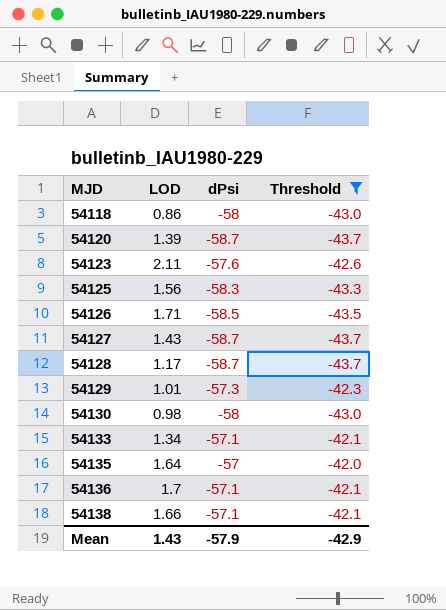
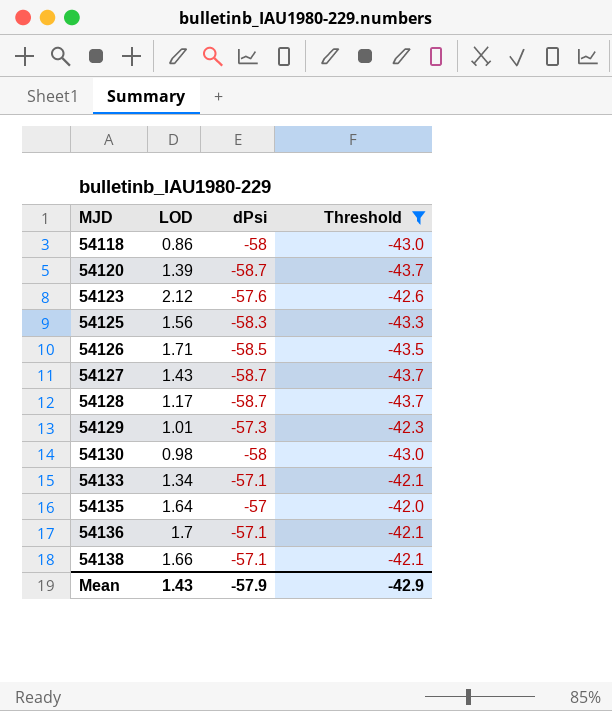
54123 | LOD: 2.11 -> 2.12

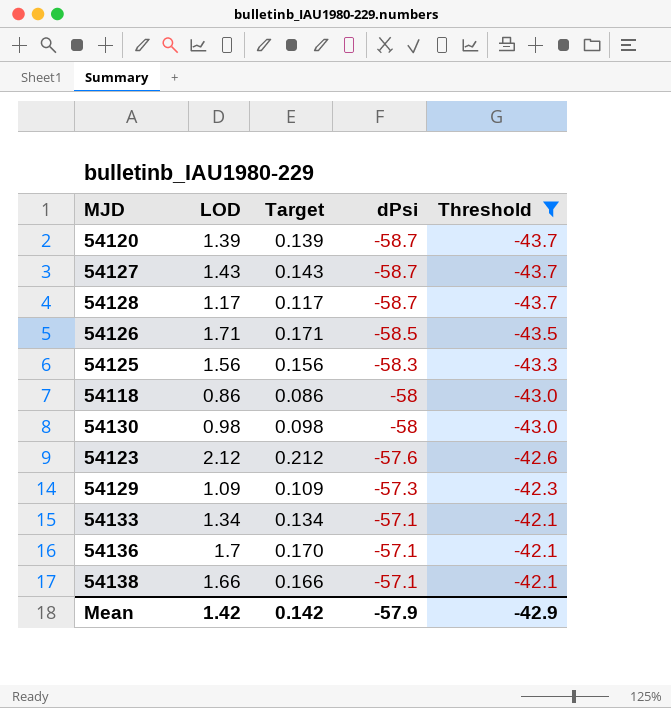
row order: MJD ascending -> dPsi ascending
column Target | formula: none -> [LOD] * 0.1
row 54135: 1.64 | -57 | -42.0 -> none
54129 | LOD: 1.01 -> 1.09
Mean | LOD: 1.43 -> 1.42

